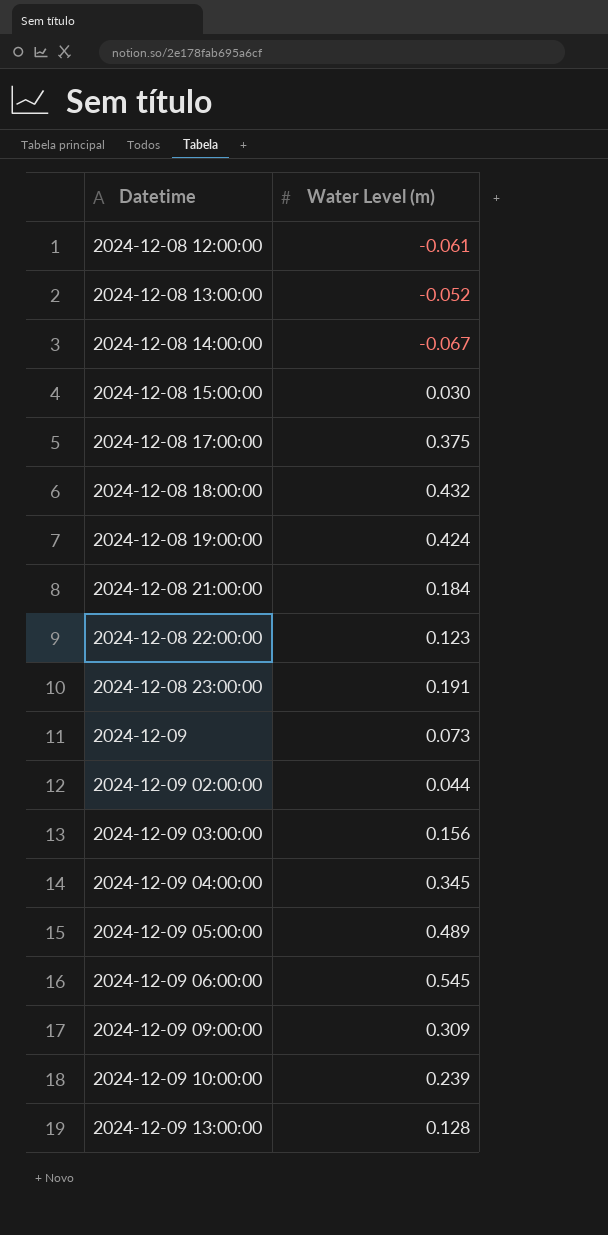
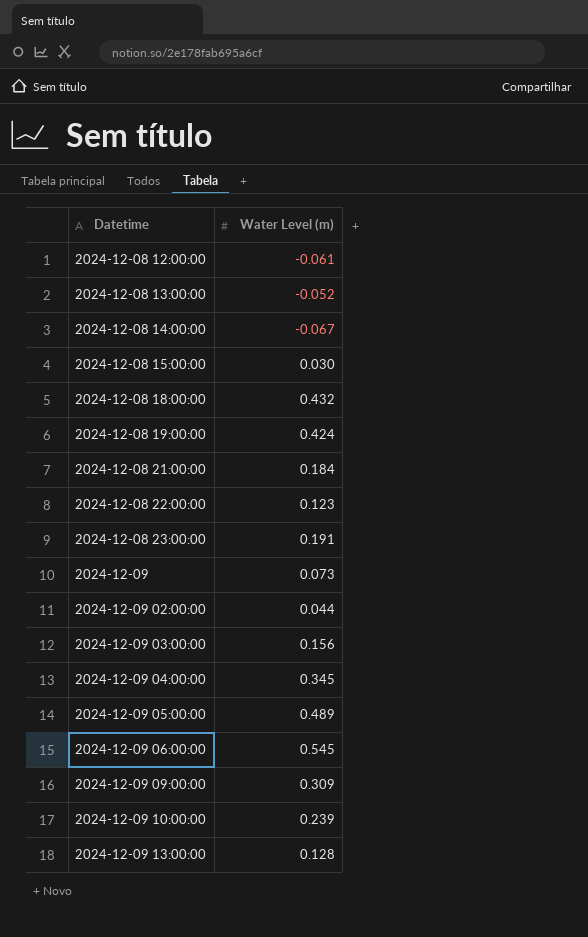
row 2024-12-08 17:00:00: 0.375 -> none

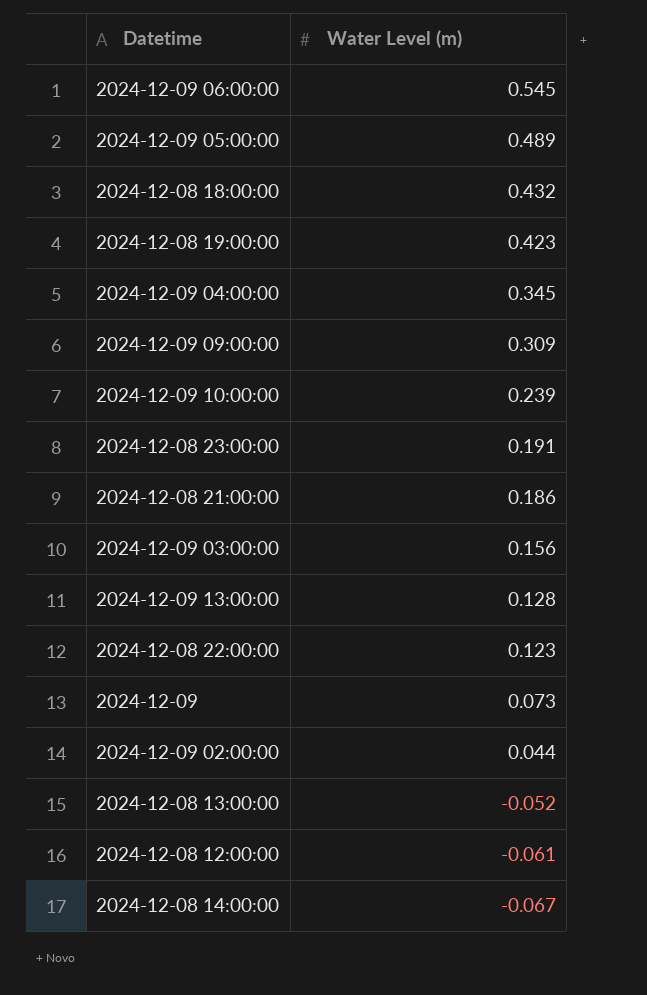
row order: Datetime ascending -> Water Level (m) descending
row 2024-12-08 15:00:00: 0.030 -> none
2024-12-08 19:00:00 | Water Level (m): 0.424 -> 0.423
2024-12-08 21:00:00 | Water Level (m): 0.184 -> 0.186

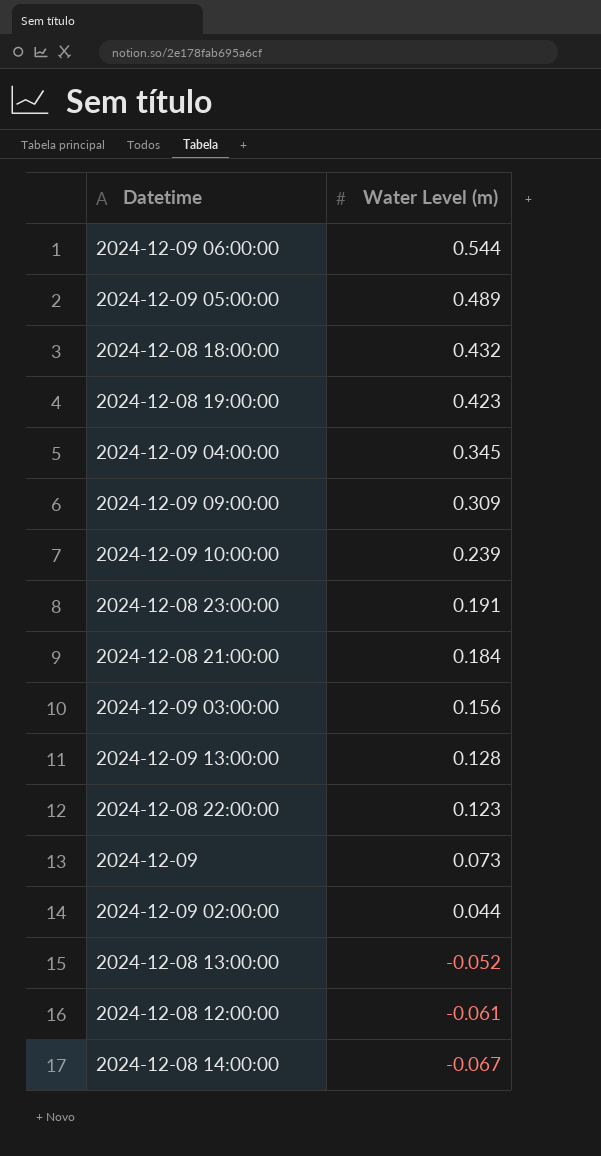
2024-12-09 06:00:00 | Water Level (m): 0.545 -> 0.544
2024-12-08 21:00:00 | Water Level (m): 0.186 -> 0.184

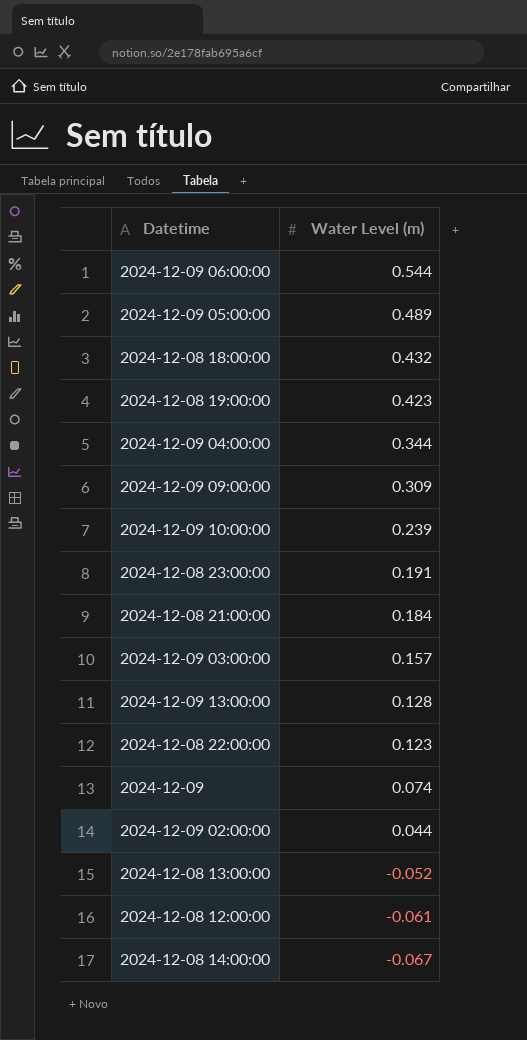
2024-12-09 04:00:00 | Water Level (m): 0.345 -> 0.344
2024-12-09 03:00:00 | Water Level (m): 0.156 -> 0.157
2024-12-09 | Water Level (m): 0.073 -> 0.074

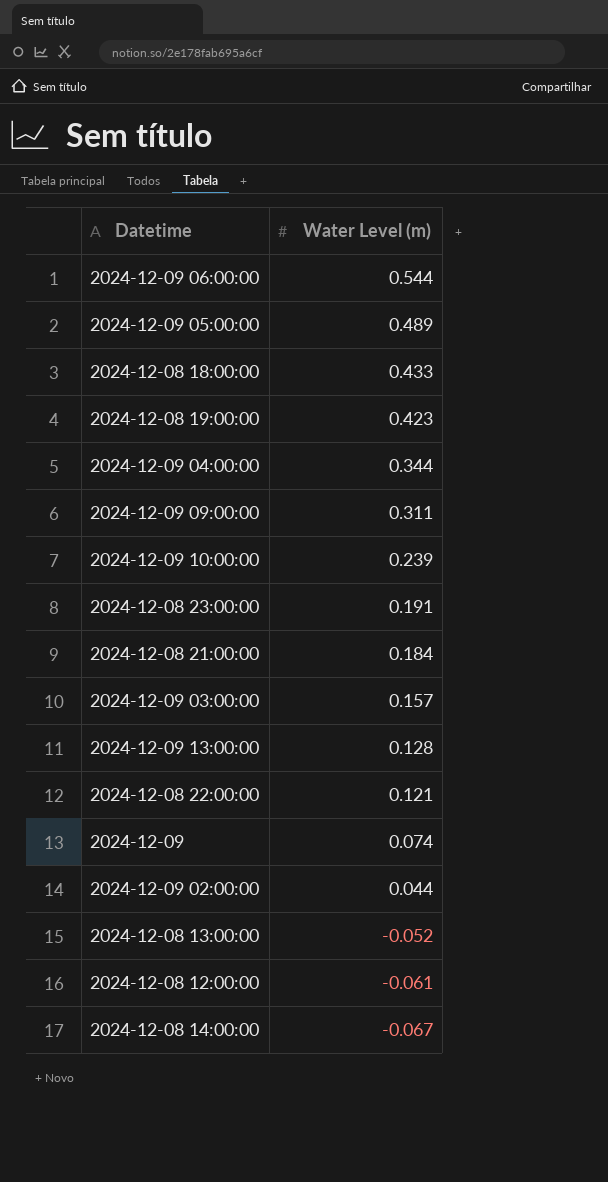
2024-12-08 18:00:00 | Water Level (m): 0.432 -> 0.433
2024-12-09 09:00:00 | Water Level (m): 0.309 -> 0.311
2024-12-08 22:00:00 | Water Level (m): 0.123 -> 0.121

